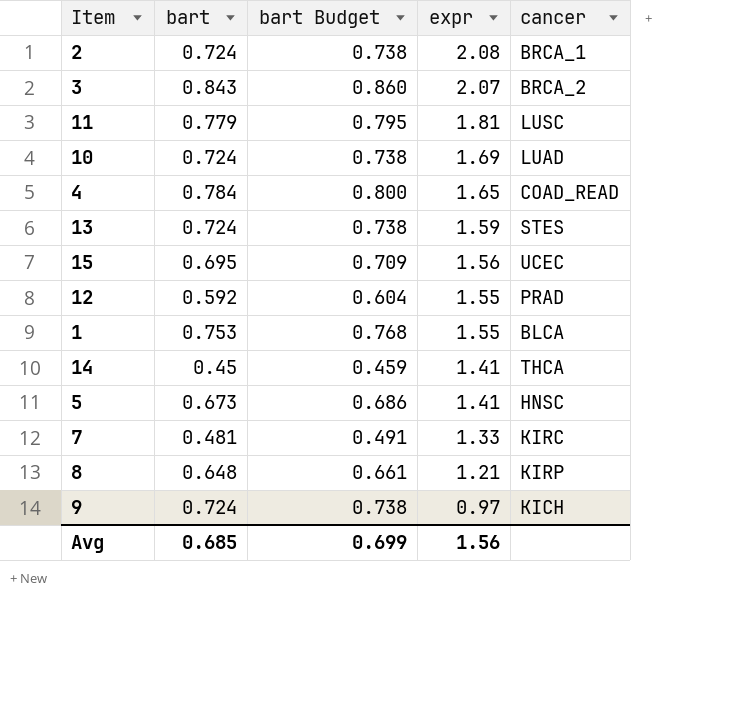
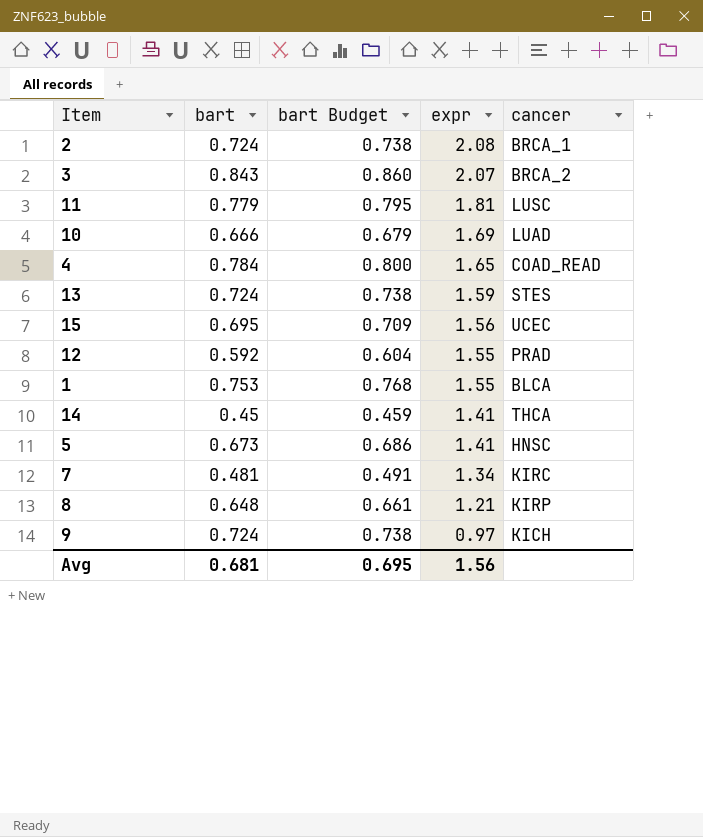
10 | bart: 0.724 -> 0.666
10 | bart Budget: 0.738 -> 0.679
7 | expr: 1.33 -> 1.34
Avg | bart: 0.685 -> 0.681
Avg | bart Budget: 0.699 -> 0.695

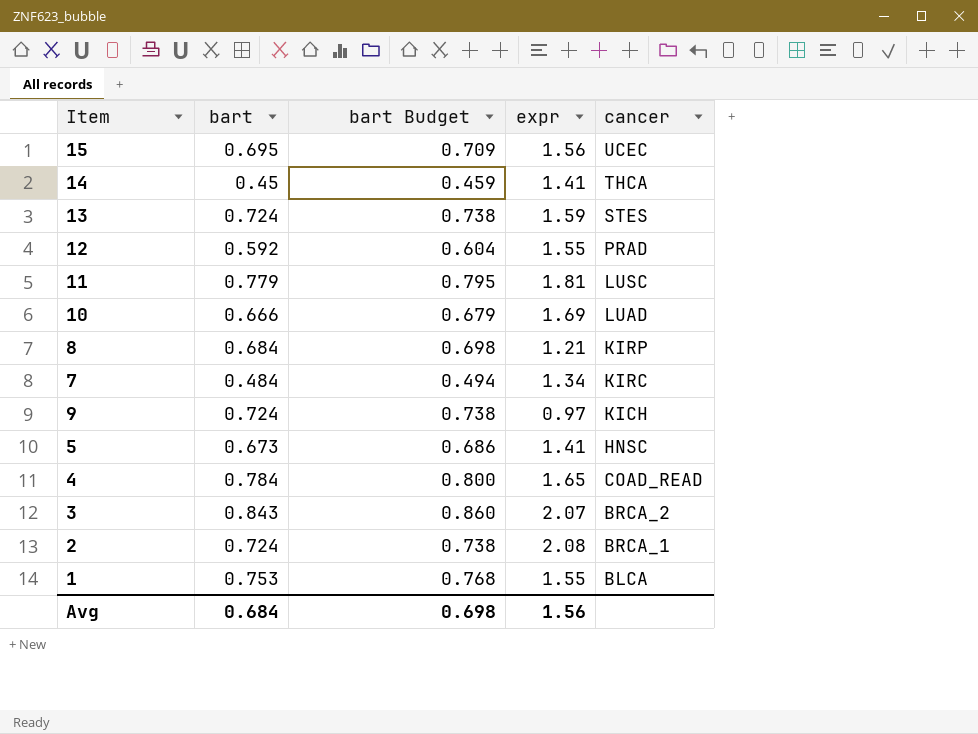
row order: expr descending -> cancer descending
8 | bart: 0.648 -> 0.684
8 | bart Budget: 0.661 -> 0.698
7 | bart: 0.481 -> 0.484
7 | bart Budget: 0.491 -> 0.494
Avg | bart: 0.681 -> 0.684
Avg | bart Budget: 0.695 -> 0.698

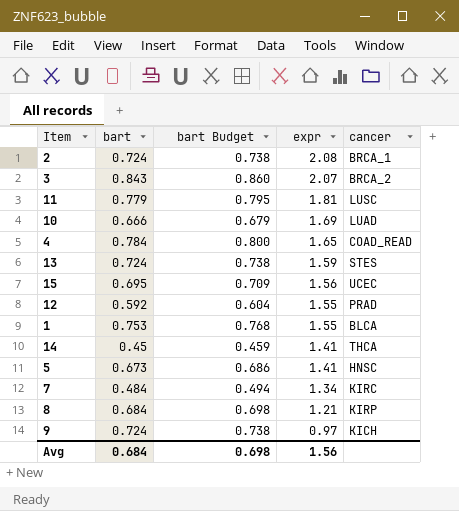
row order: cancer descending -> expr descending

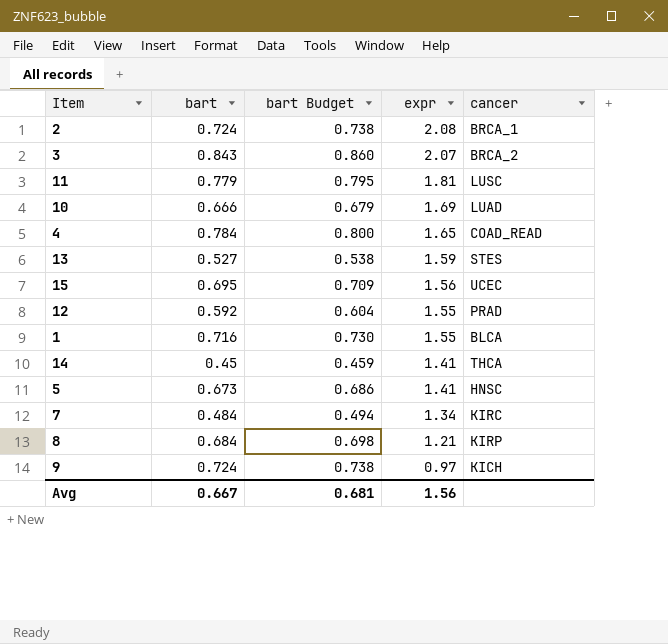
13 | bart: 0.724 -> 0.527
13 | bart Budget: 0.738 -> 0.538
1 | bart: 0.753 -> 0.716
1 | bart Budget: 0.768 -> 0.730
Avg | bart: 0.684 -> 0.667
Avg | bart Budget: 0.698 -> 0.681

